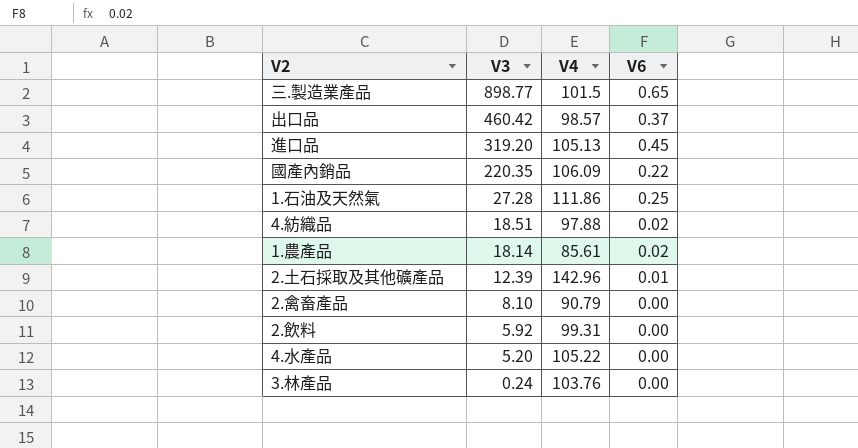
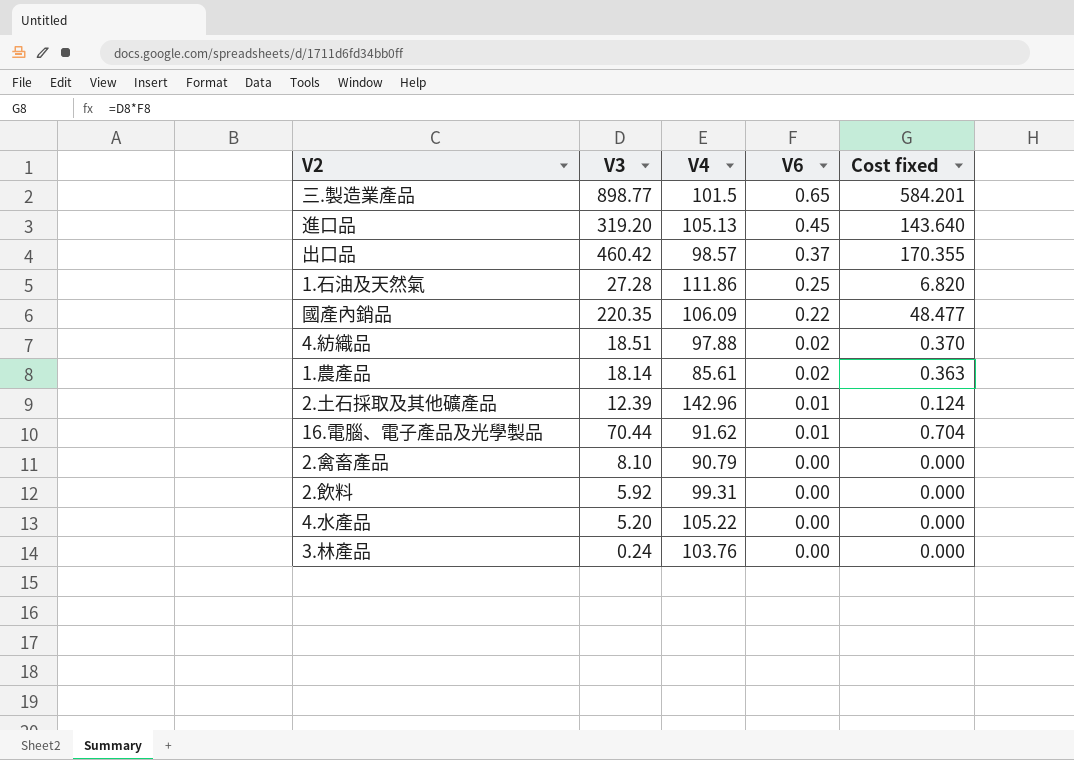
row order: V3 descending -> V6 descending
column Cost fixed | formula: none -> [V3] * [V6]
row 16.電腦、電子產品及光學製品: none -> 70.44 | 91.62 | 0.01 | 0.704

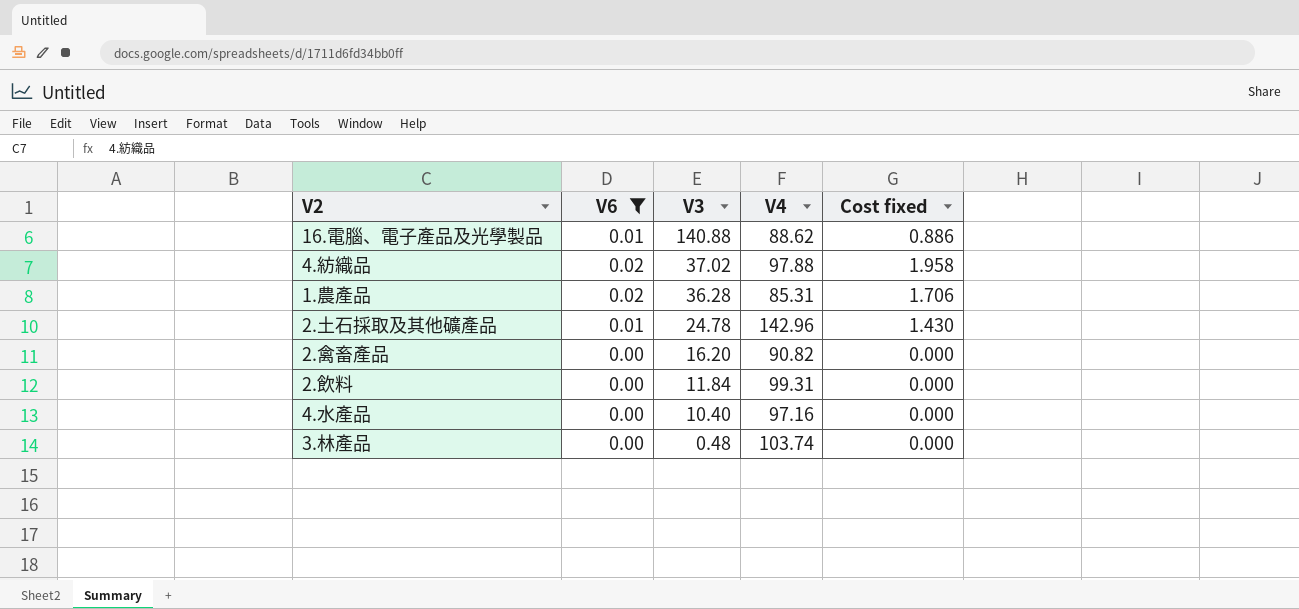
filter: none -> V6 <= 0.02
row order: V6 descending -> V3 descending
column V6 | position: 4 -> 2
column Cost fixed | formula: [V3] * [V6] -> [V6] * [V4]
16.電腦、電子產品及光學製品 | V3: 70.44 -> 140.88
16.電腦、電子產品及光學製品 | V4: 91.62 -> 88.62
4.紡織品 | V3: 18.51 -> 37.02
1.農產品 | V3: 18.14 -> 36.28
1.農產品 | V4: 85.61 -> 85.31
2.土石採取及其他礦產品 | V3: 12.39 -> 24.78
2.禽畜產品 | V3: 8.10 -> 16.20
2.禽畜產品 | V4: 90.79 -> 90.82
2.飲料 | V3: 5.92 -> 11.84
4.水產品 | V3: 5.20 -> 10.40
4.水產品 | V4: 105.22 -> 97.16
3.林產品 | V3: 0.24 -> 0.48
3.林產品 | V4: 103.76 -> 103.74

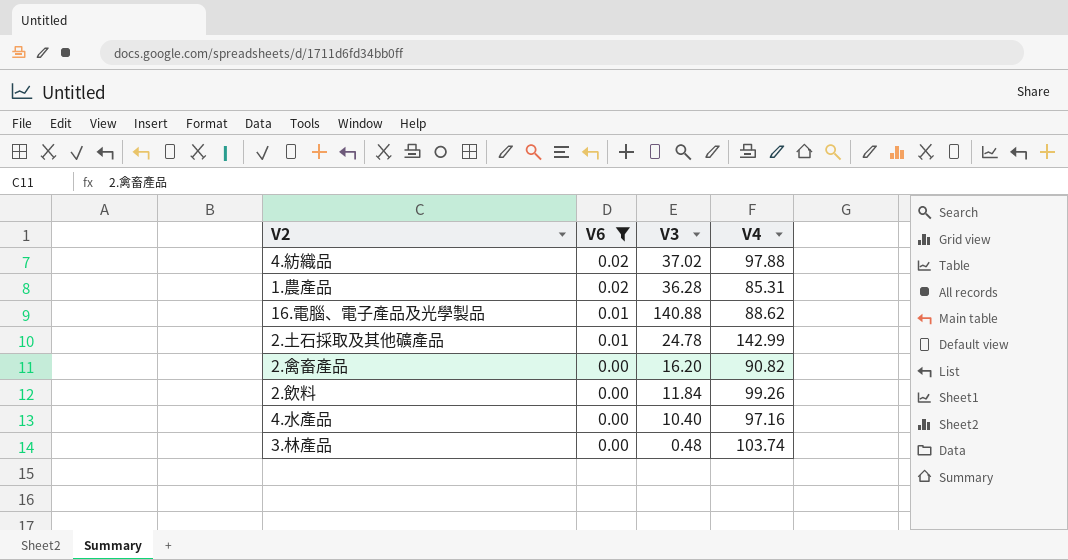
row order: V3 descending -> V6 descending
column Cost fixed | formula: [V6] * [V4] -> none
2.土石採取及其他礦產品 | V4: 142.96 -> 142.99
2.飲料 | V4: 99.31 -> 99.26

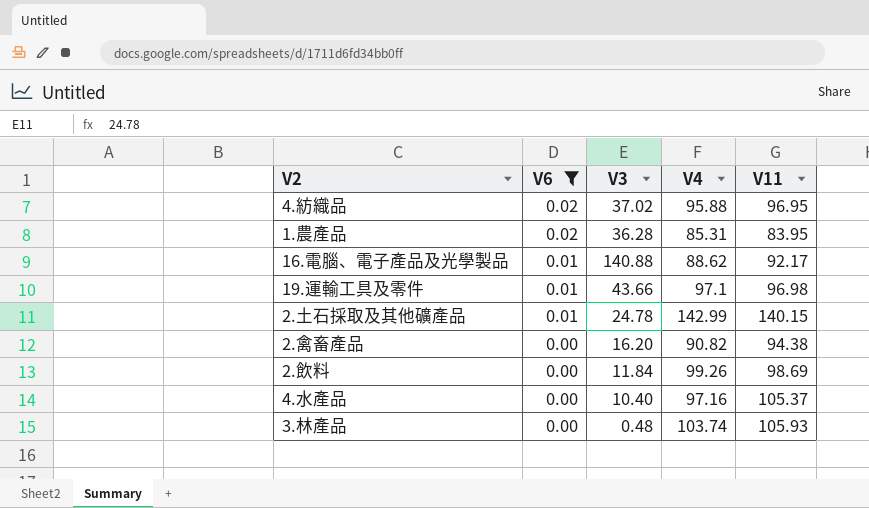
column V11 | position: none -> 5
4.紡織品 | V4: 97.88 -> 95.88
row 19.運輸工具及零件: none -> 0.01 | 43.66 | 97.1 | 96.98

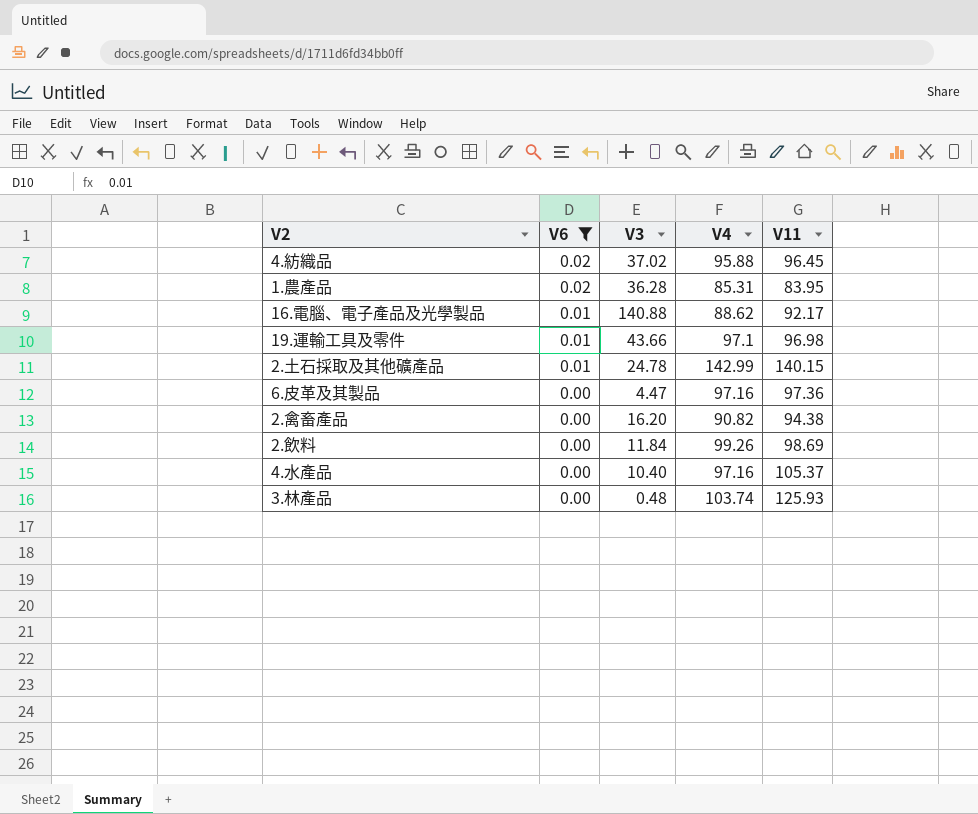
4.紡織品 | V11: 96.95 -> 96.45
row 6.皮革及其製品: none -> 0.00 | 4.47 | 97.16 | 97.36
3.林產品 | V11: 105.93 -> 125.93

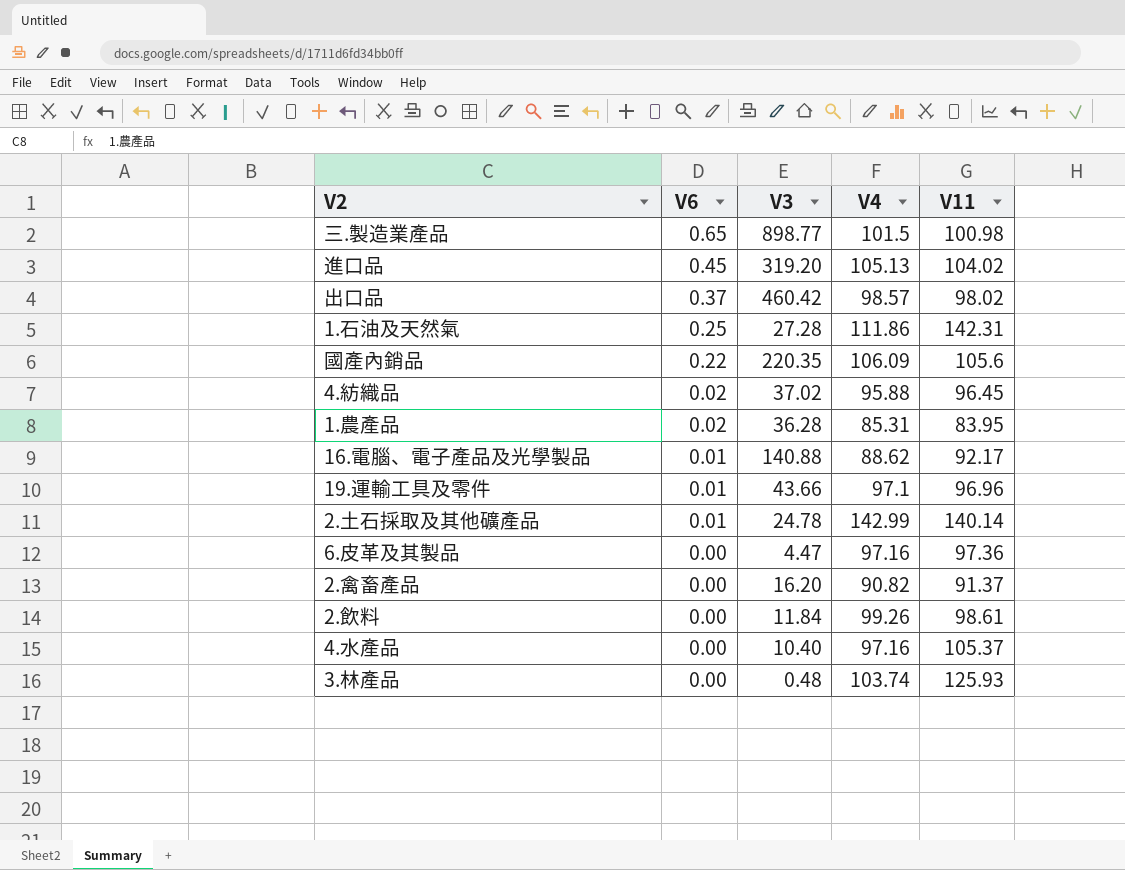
filter: V6 <= 0.02 -> none
19.運輸工具及零件 | V11: 96.98 -> 96.96
2.土石採取及其他礦產品 | V11: 140.15 -> 140.14
2.禽畜產品 | V11: 94.38 -> 91.37
2.飲料 | V11: 98.69 -> 98.61

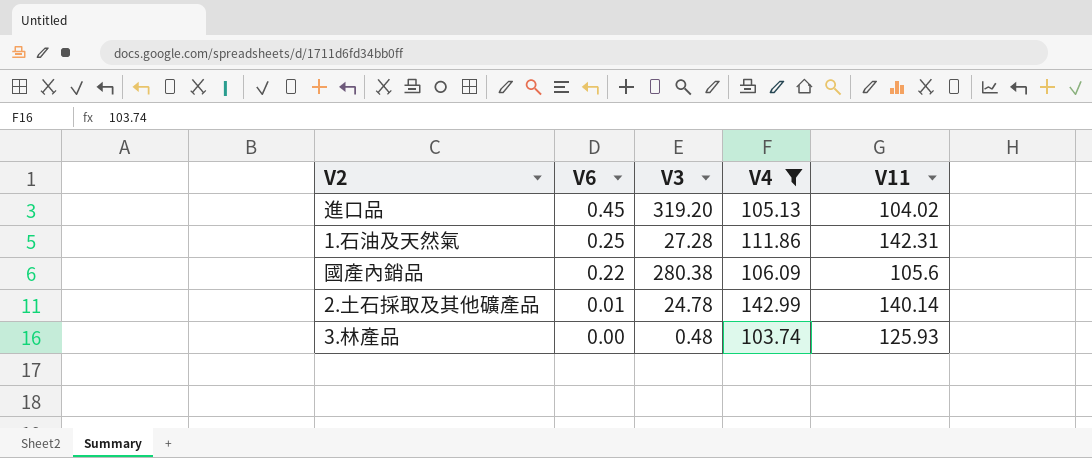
filter: none -> V4 >= 103.74
國產內銷品 | V3: 220.35 -> 280.38

